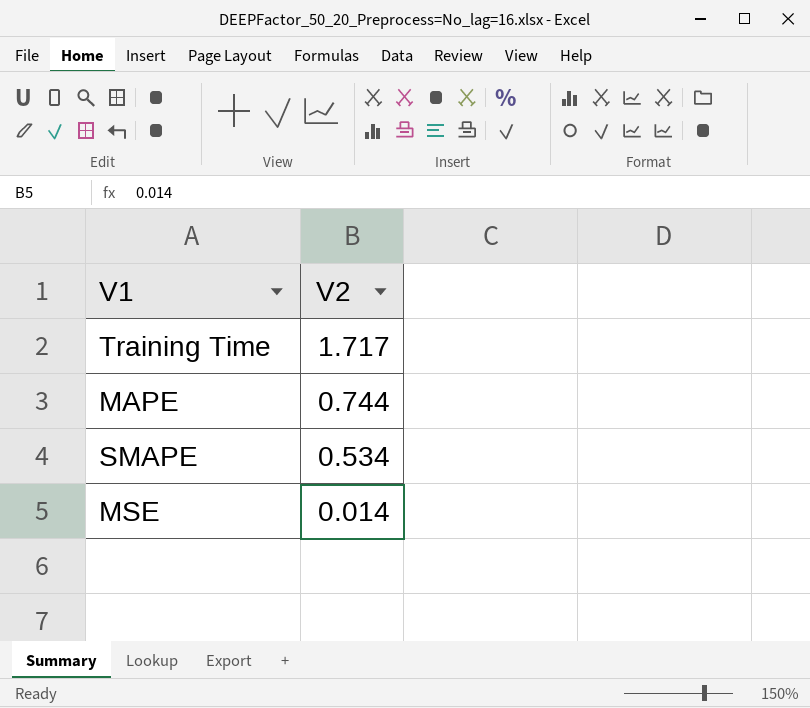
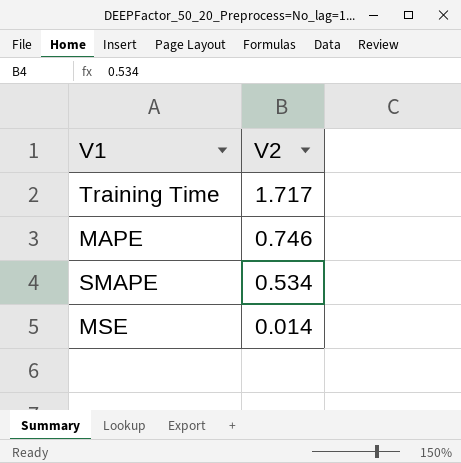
MAPE | V2: 0.744 -> 0.746

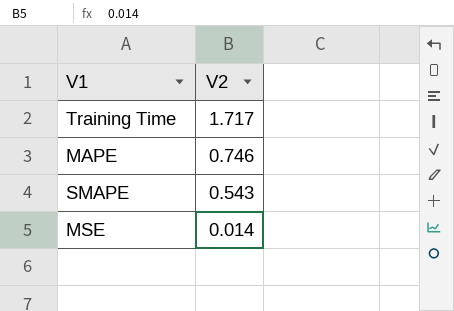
SMAPE | V2: 0.534 -> 0.543

